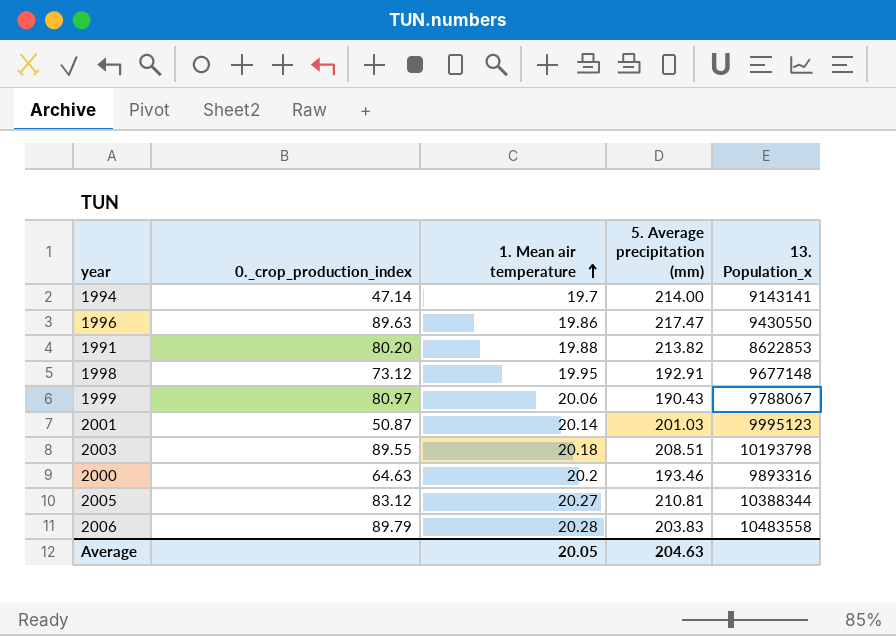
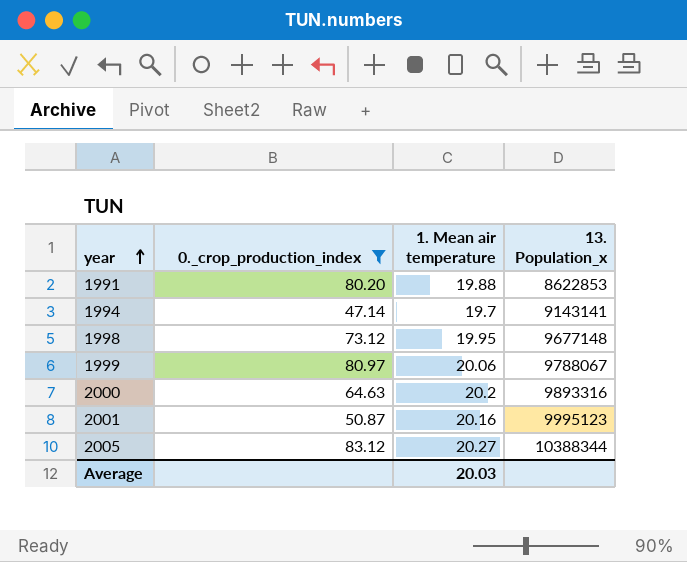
filter: none -> 0._crop_production_index <= 83.12
row order: 1. Mean air temperature ascending -> year ascending
column 5. Average precipitation (mm) | position: 4 -> none
2001 | 1. Mean air temperature: 20.14 -> 20.16
Average | 1. Mean air temperature: 20.05 -> 20.03

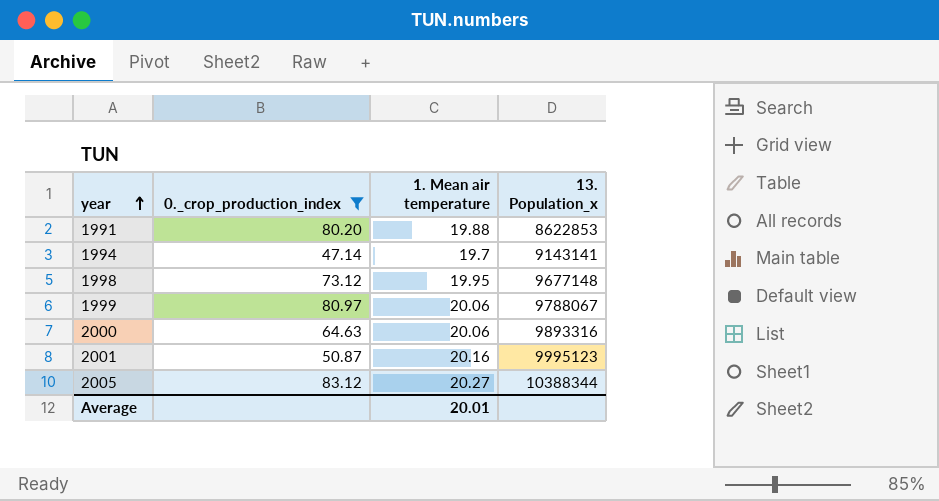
2000 | 1. Mean air temperature: 20.2 -> 20.06
Average | 1. Mean air temperature: 20.03 -> 20.01

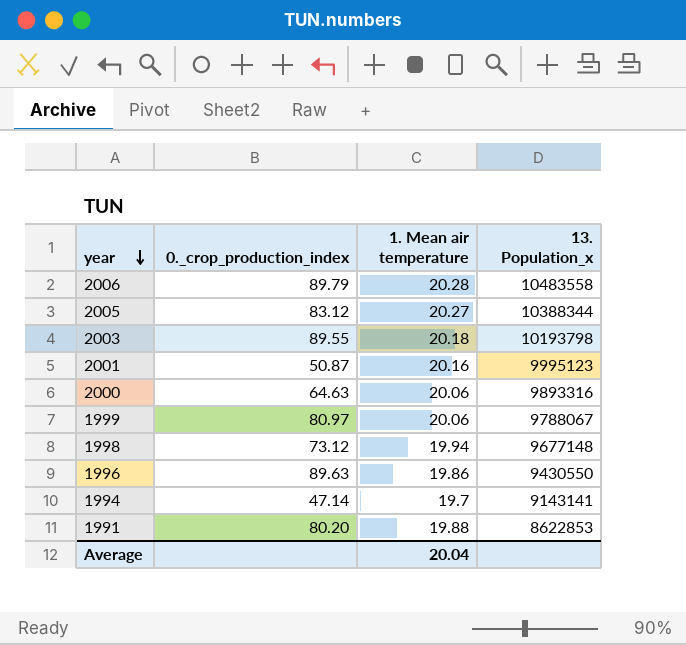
filter: 0._crop_production_index <= 83.12 -> none
row order: year ascending -> year descending
1998 | 1. Mean air temperature: 19.95 -> 19.94
Average | 1. Mean air temperature: 20.01 -> 20.04

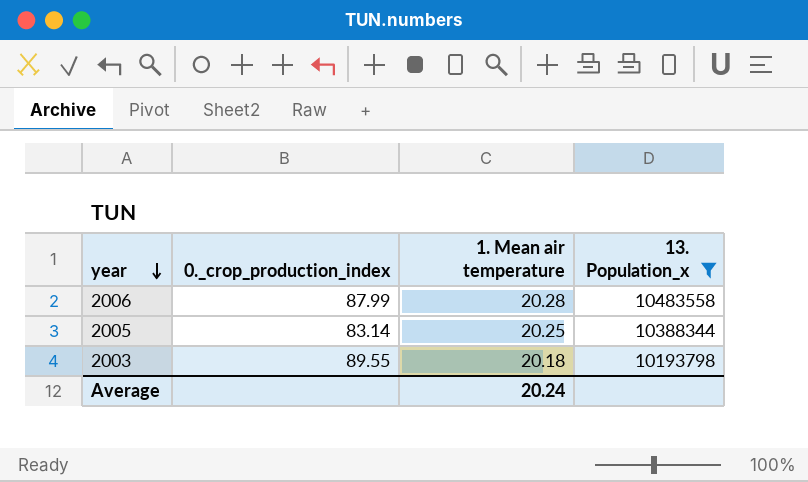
filter: none -> 13. Population_x >= 10193798
2006 | 0._crop_production_index: 89.79 -> 87.99
2005 | 0._crop_production_index: 83.12 -> 83.14
2005 | 1. Mean air temperature: 20.27 -> 20.25
Average | 1. Mean air temperature: 20.04 -> 20.24

